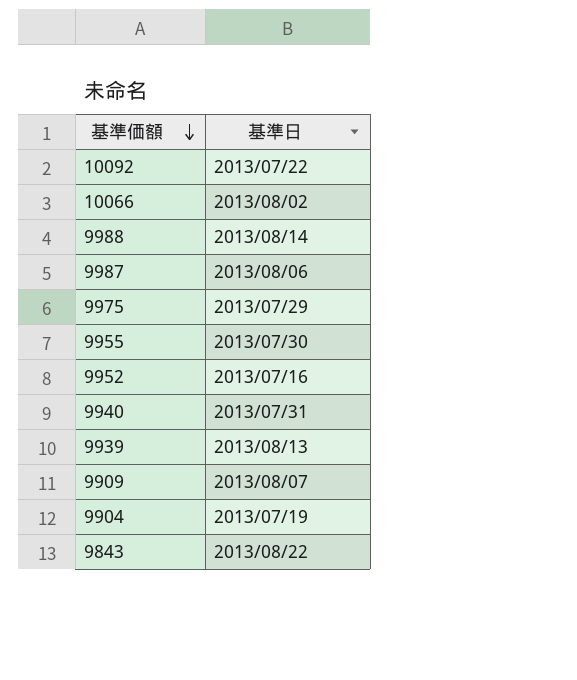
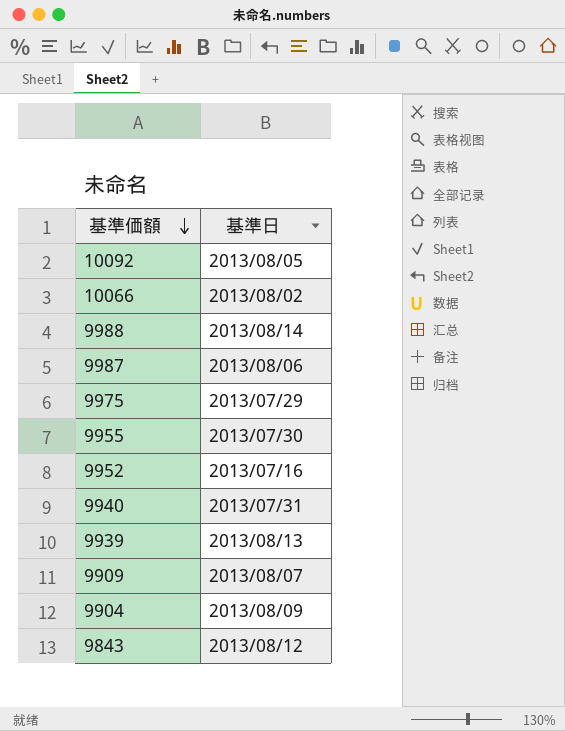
10092 | 基準日: 2013/07/22 -> 2013/08/05
9904 | 基準日: 2013/07/19 -> 2013/08/09
9843 | 基準日: 2013/08/22 -> 2013/08/12

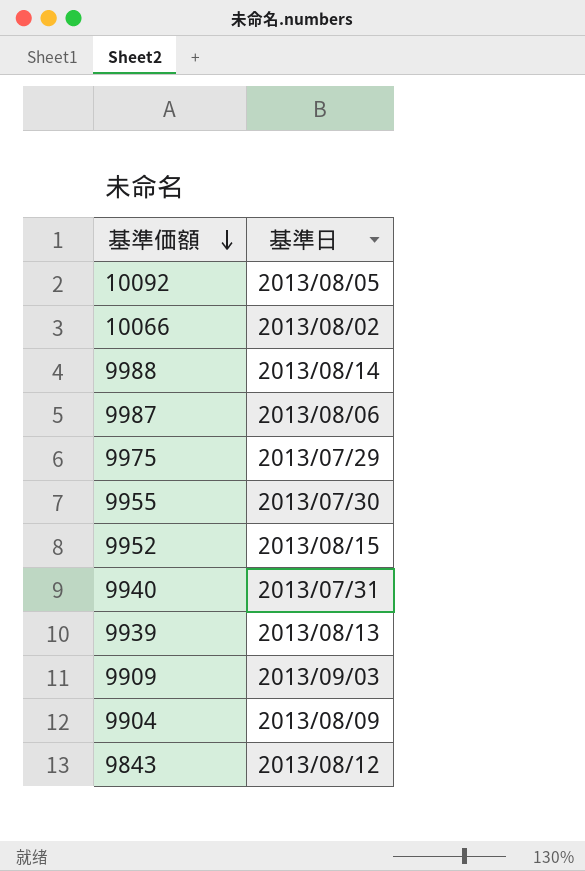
9952 | 基準日: 2013/07/16 -> 2013/08/15
9909 | 基準日: 2013/08/07 -> 2013/09/03

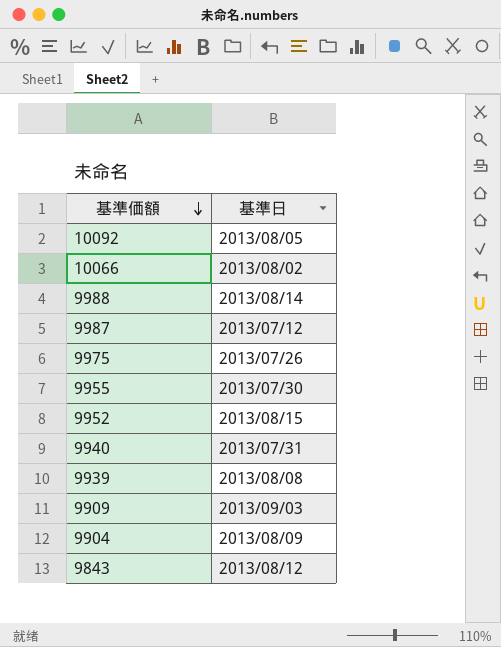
9987 | 基準日: 2013/08/06 -> 2013/07/12
9975 | 基準日: 2013/07/29 -> 2013/07/26
9939 | 基準日: 2013/08/13 -> 2013/08/08

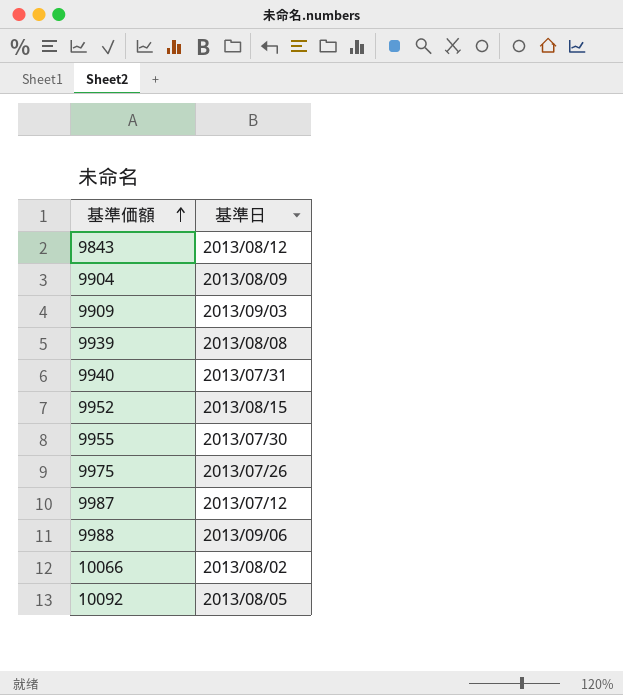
row order: 基準価額 descending -> 基準価額 ascending
9988 | 基準日: 2013/08/14 -> 2013/09/06

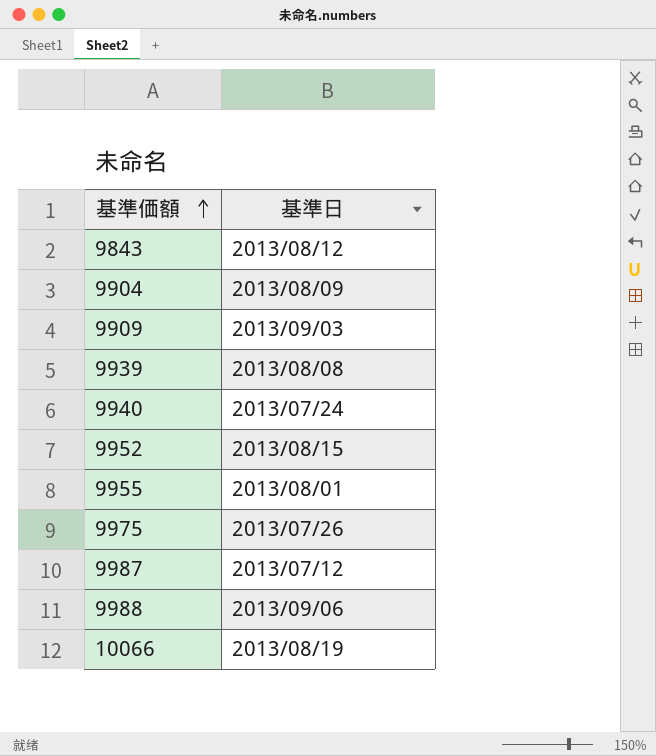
row 10092: 2013/08/05 -> none
9940 | 基準日: 2013/07/31 -> 2013/07/24
9955 | 基準日: 2013/07/30 -> 2013/08/01
10066 | 基準日: 2013/08/02 -> 2013/08/19

